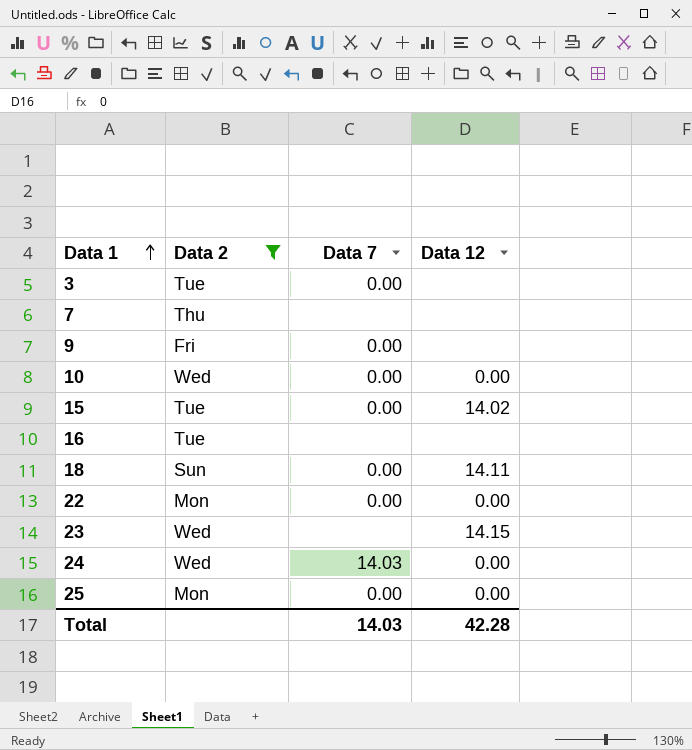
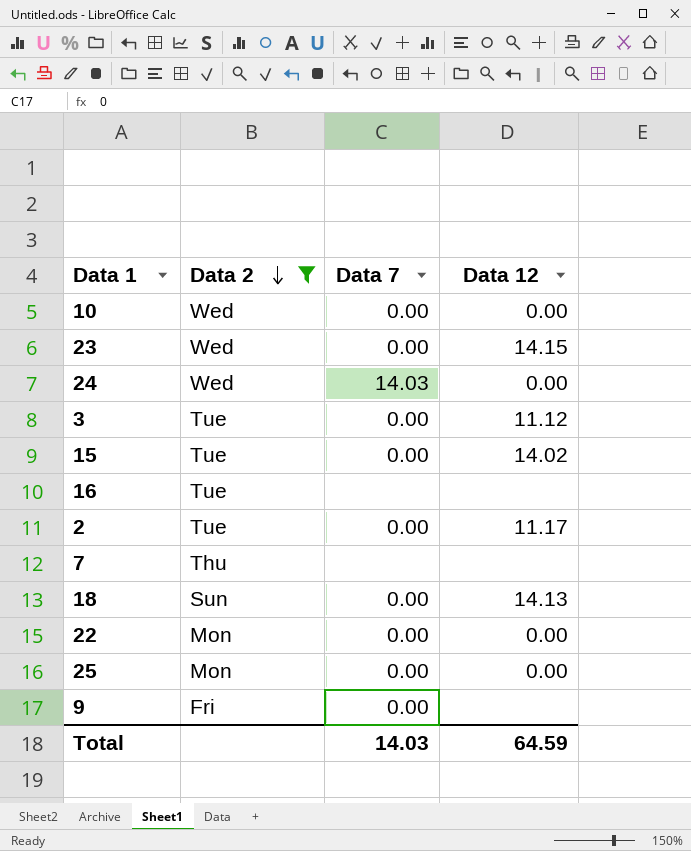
row order: Data 1 ascending -> Data 2 descending
23 | Data 7: none -> 0.00
3 | Data 12: none -> 11.12
row 2: none -> Tue | 0.00 | 11.17
18 | Data 12: 14.11 -> 14.13
Total | Data 12: 42.28 -> 64.59

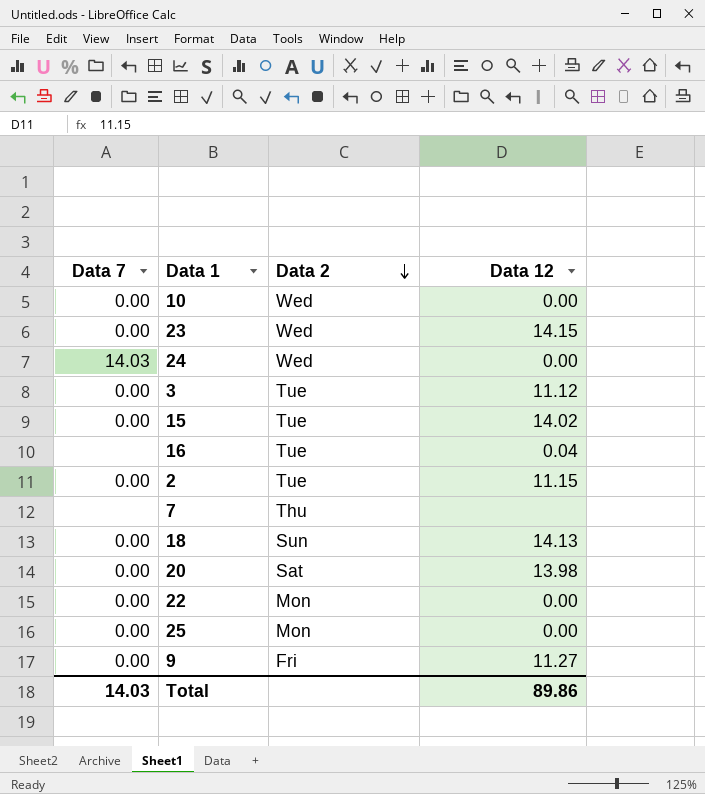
filter: Data 2 != Sat -> none
column Data 7 | position: 3 -> 1
16 | Data 12: none -> 0.04
2 | Data 12: 11.17 -> 11.15
9 | Data 12: none -> 11.27
Total | Data 12: 64.59 -> 89.86

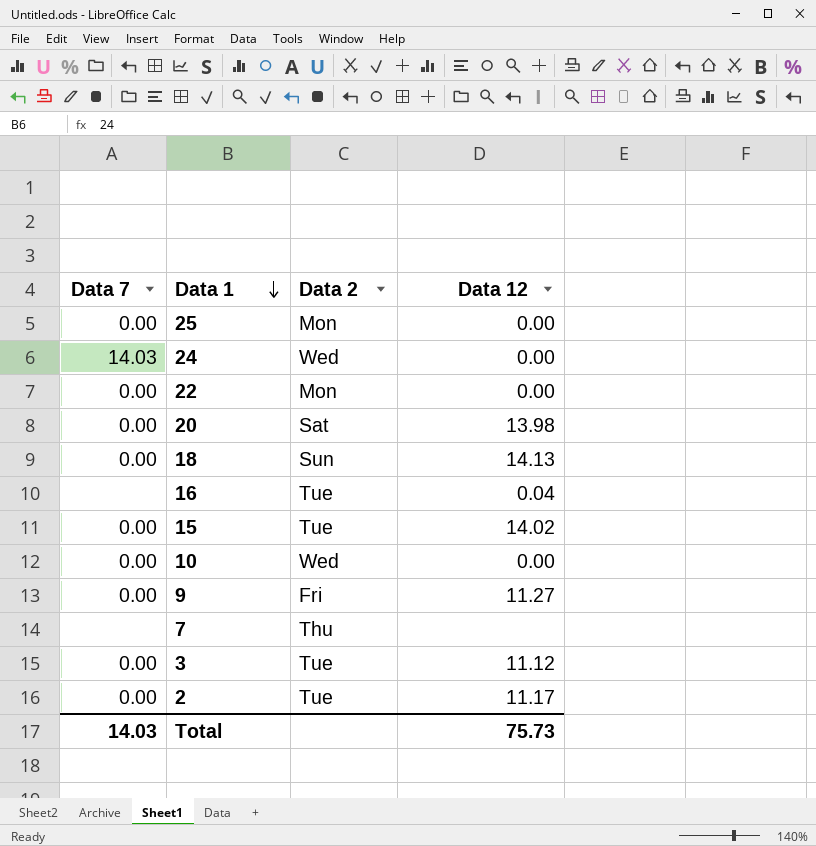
row order: Data 2 descending -> Data 1 descending
row 23: 0.00 | Wed | 14.15 -> none
2 | Data 12: 11.15 -> 11.17
Total | Data 12: 89.86 -> 75.73

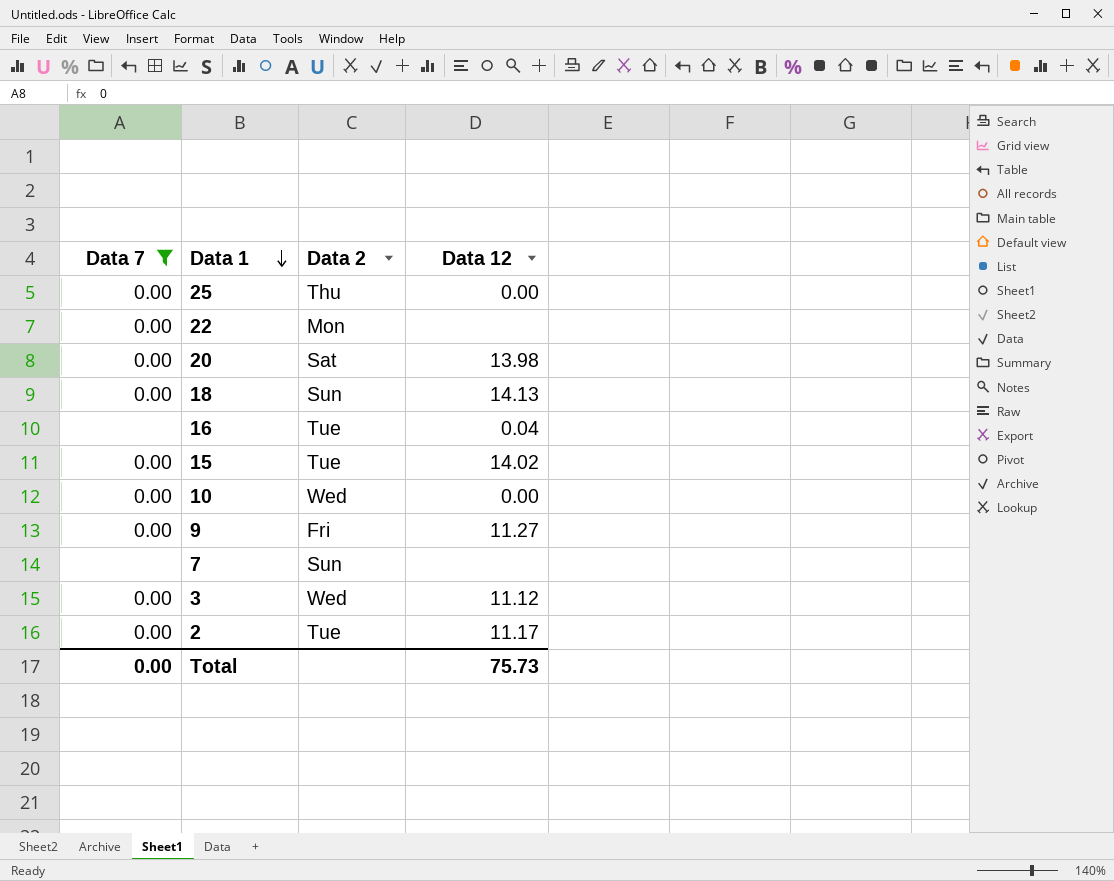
filter: none -> Data 7 != 14.03
25 | Data 2: Mon -> Thu
22 | Data 12: 0.00 -> none
7 | Data 2: Thu -> Sun
3 | Data 2: Tue -> Wed
Total | Data 7: 14.03 -> 0.00

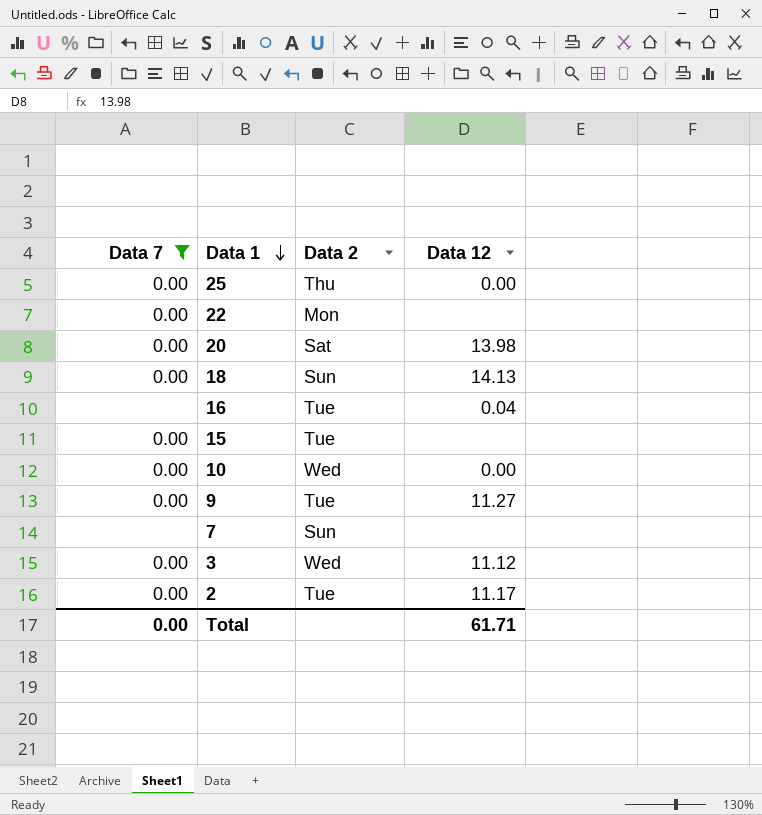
15 | Data 12: 14.02 -> none
9 | Data 2: Fri -> Tue
Total | Data 12: 75.73 -> 61.71

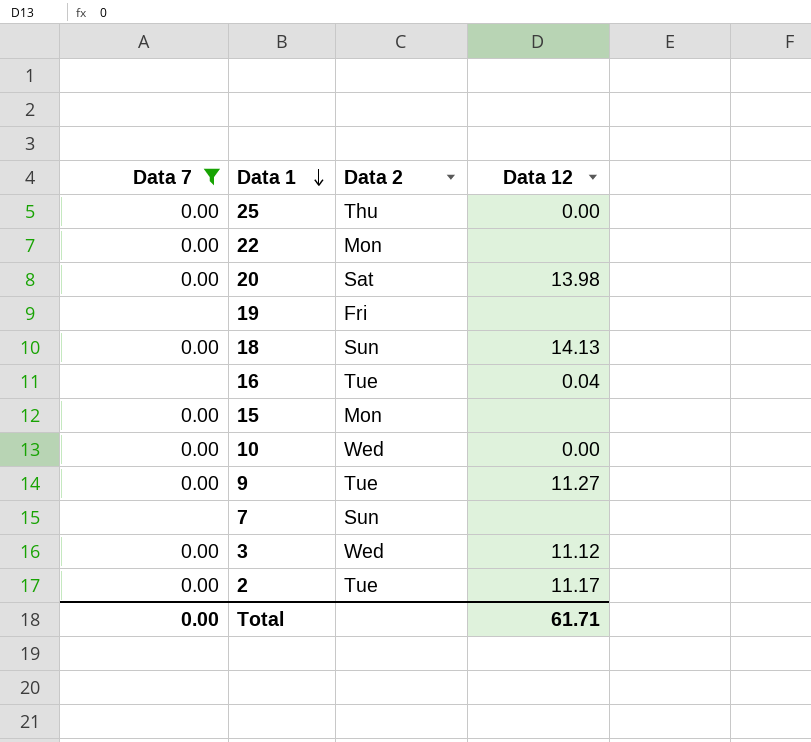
row 19: none -> none | Fri | none
15 | Data 2: Tue -> Mon

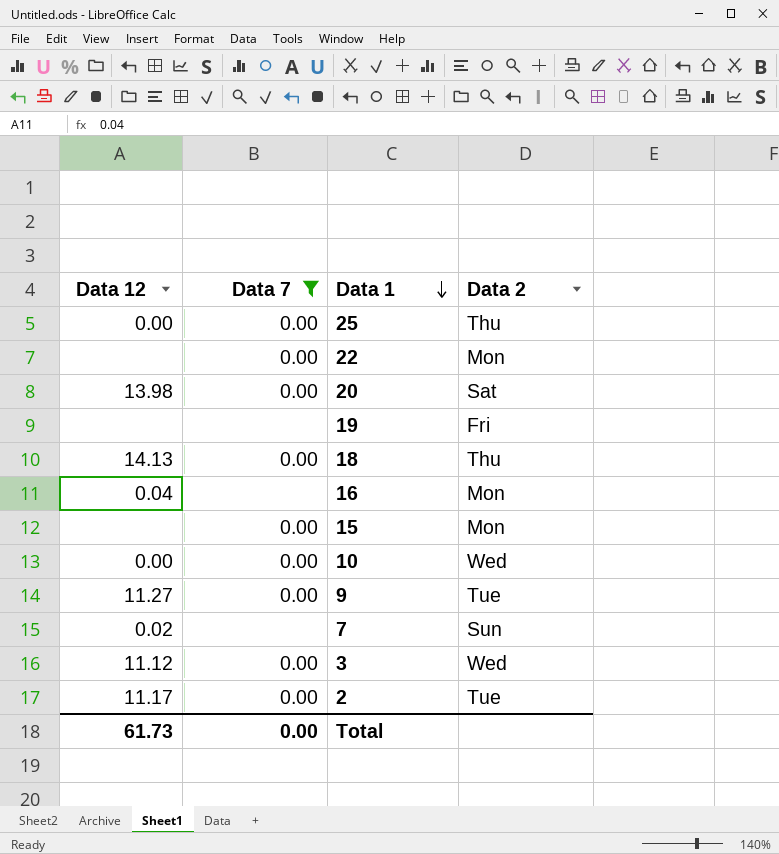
column Data 12 | position: 4 -> 1
18 | Data 2: Sun -> Thu
16 | Data 2: Tue -> Mon
7 | Data 12: none -> 0.02
Total | Data 12: 61.71 -> 61.73

